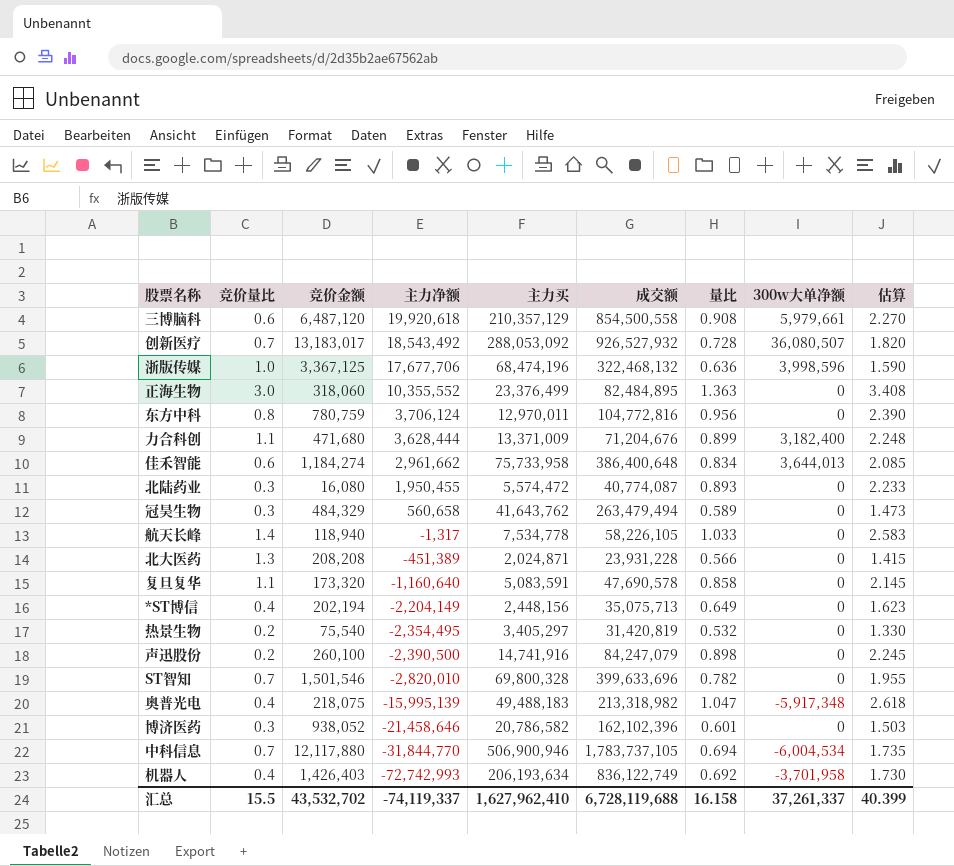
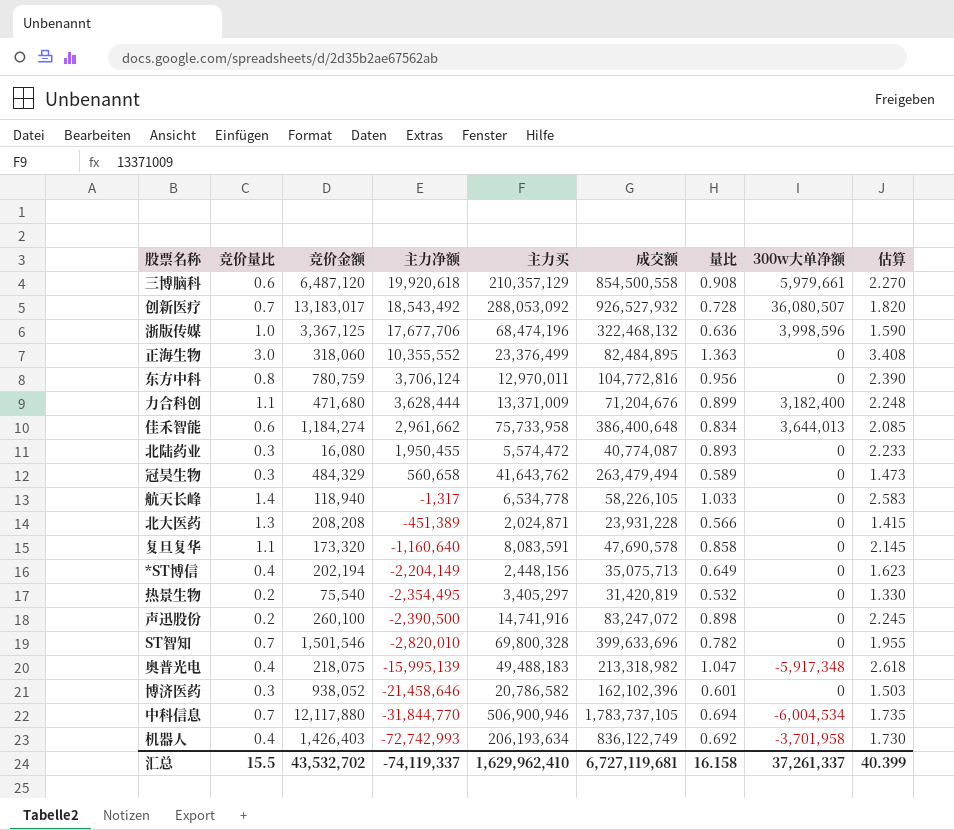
航天长峰 | 主力买: 7,534,778 -> 6,534,778
复旦复华 | 主力买: 5,083,591 -> 8,083,591
声迅股份 | 成交额: 84,247,079 -> 83,247,072
汇总 | 主力买: 1,627,962,410 -> 1,629,962,410
汇总 | 成交额: 6,728,119,688 -> 6,727,119,681

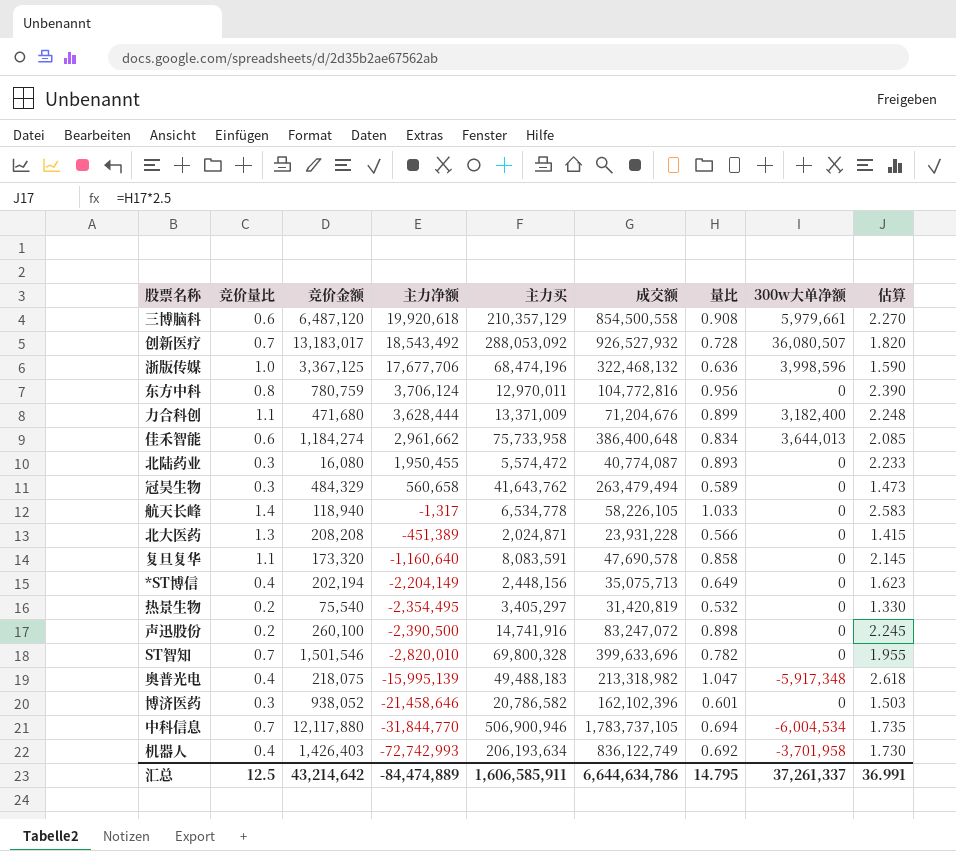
row 正海生物: 3.0 | 318,060 | 10,355,552 | 23,376,499 | 82,484,895 | 1.363 | 0 | 3.408 -> none
汇总 | 竞价量比: 15.5 -> 12.5
汇总 | 竞价金额: 43,532,702 -> 43,214,642
汇总 | 主力净额: -74,119,337 -> -84,474,889
汇总 | 主力买: 1,629,962,410 -> 1,606,585,911
汇总 | 成交额: 6,727,119,681 -> 6,644,634,786
汇总 | 量比: 16.158 -> 14.795
汇总 | 估算: 40.399 -> 36.991

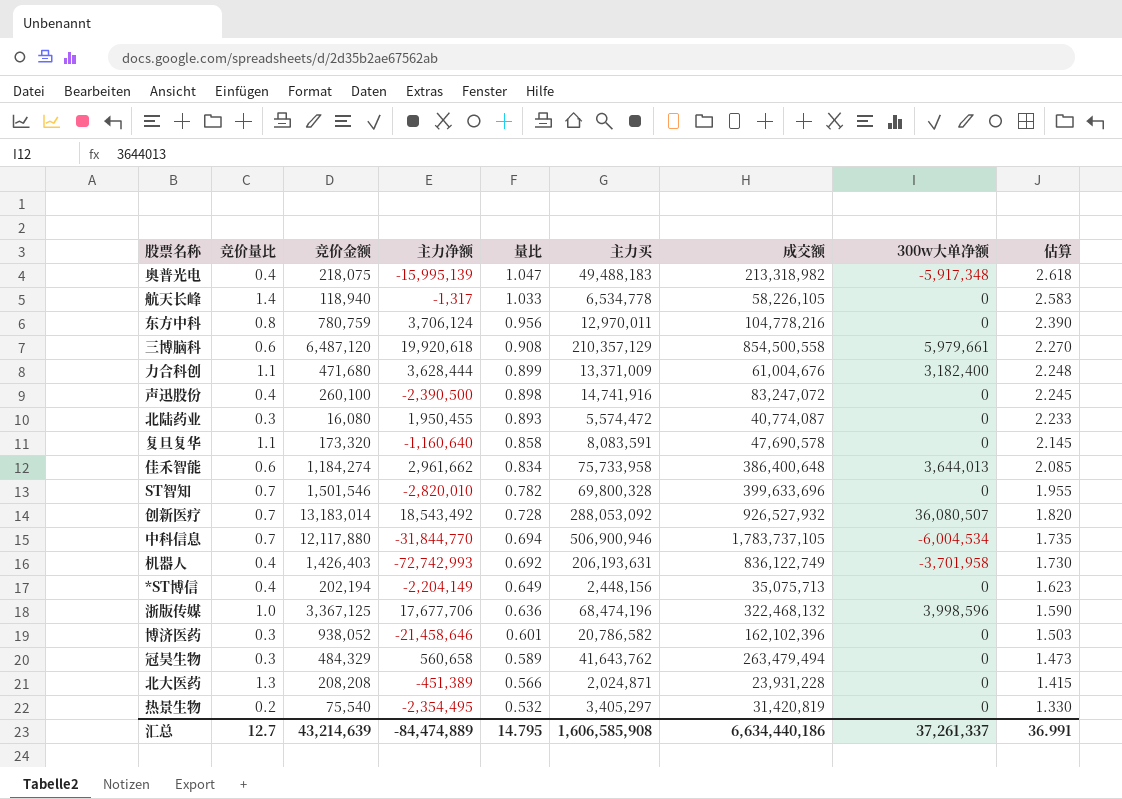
row order: 主力净额 descending -> 量比 descending
column 量比 | position: 7 -> 5
东方中科 | 成交额: 104,772,816 -> 104,778,216
力合科创 | 成交额: 71,204,676 -> 61,004,676
声迅股份 | 竞价量比: 0.2 -> 0.4
创新医疗 | 竞价金额: 13,183,017 -> 13,183,014
机器人 | 主力买: 206,193,634 -> 206,193,631
汇总 | 竞价量比: 12.5 -> 12.7
汇总 | 竞价金额: 43,214,642 -> 43,214,639
汇总 | 主力买: 1,606,585,911 -> 1,606,585,908
汇总 | 成交额: 6,644,634,786 -> 6,634,440,186

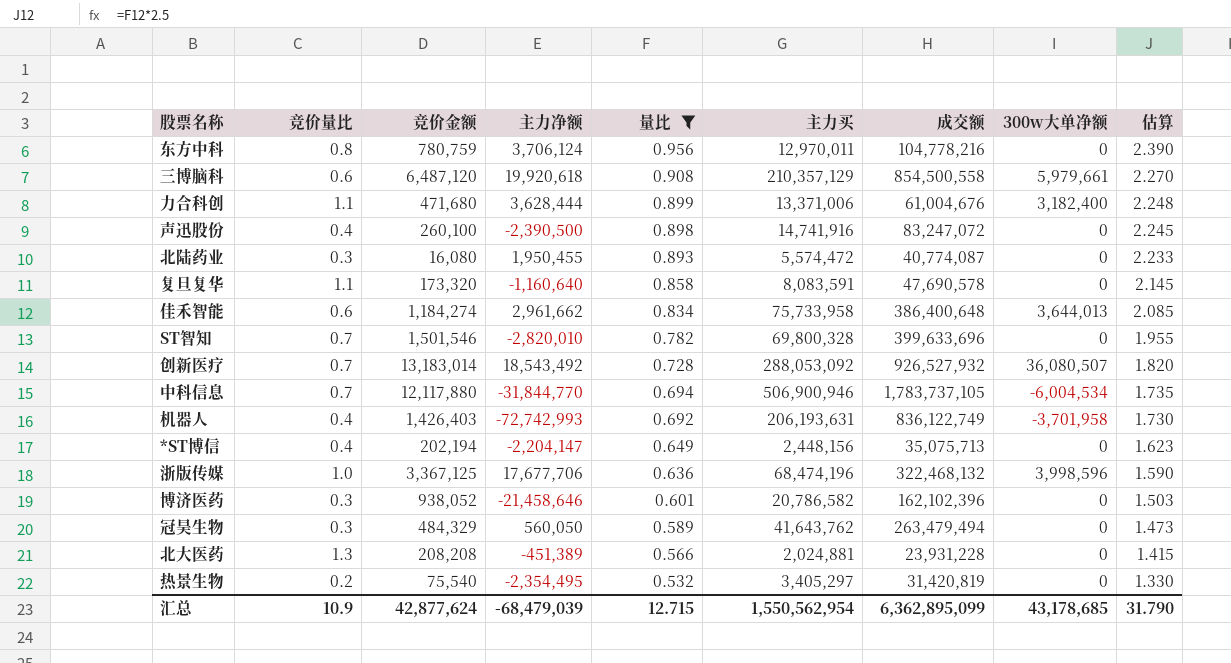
filter: none -> 量比 <= 0.956
力合科创 | 主力买: 13,371,009 -> 13,371,006
*ST博信 | 主力净额: -2,204,149 -> -2,204,147
冠昊生物 | 主力净额: 560,658 -> 560,050
北大医药 | 主力买: 2,024,871 -> 2,024,881
汇总 | 竞价量比: 12.7 -> 10.9
汇总 | 竞价金额: 43,214,639 -> 42,877,624
汇总 | 主力净额: -84,474,889 -> -68,479,039
汇总 | 量比: 14.795 -> 12.715
汇总 | 主力买: 1,606,585,908 -> 1,550,562,954
汇总 | 成交额: 6,634,440,186 -> 6,362,895,099
汇总 | 300w大单净额: 37,261,337 -> 43,178,685
汇总 | 估算: 36.991 -> 31.790

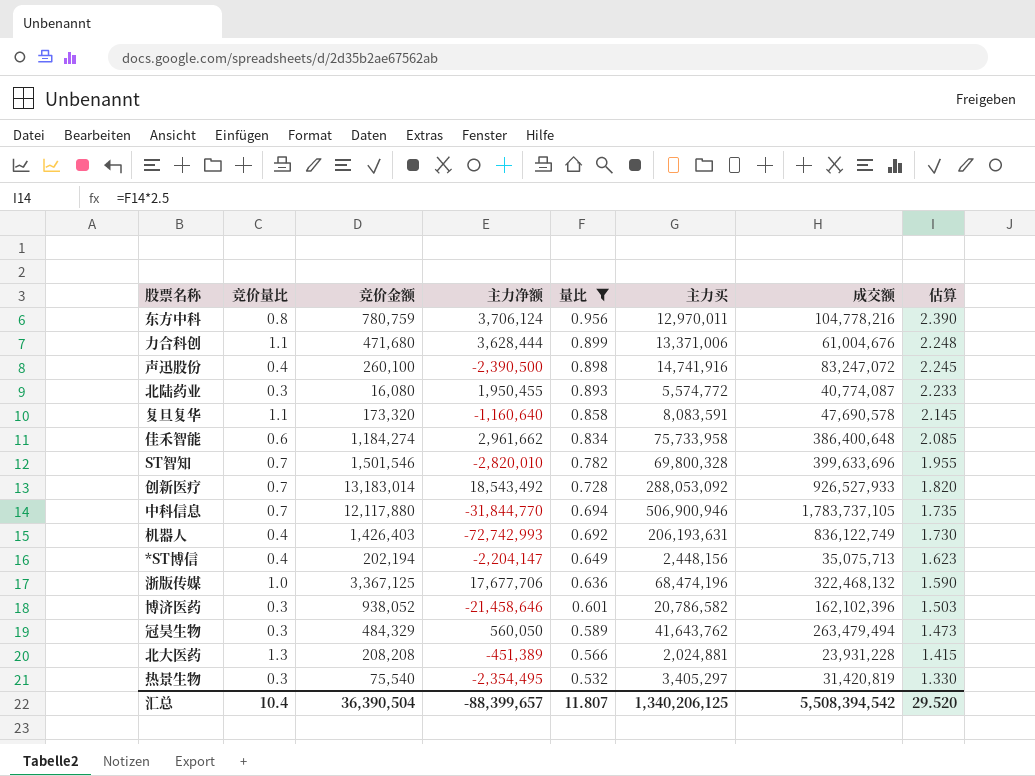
column 300w大单净额 | position: 8 -> none
row 三博脑科: 0.6 | 6,487,120 | 19,920,618 | 0.908 | 210,357,129 | 854,500,558 | 5,979,661 | 2.270 -> none
北陆药业 | 主力买: 5,574,472 -> 5,574,772
创新医疗 | 成交额: 926,527,932 -> 926,527,933
热景生物 | 竞价量比: 0.2 -> 0.3
汇总 | 竞价量比: 10.9 -> 10.4
汇总 | 竞价金额: 42,877,624 -> 36,390,504
汇总 | 主力净额: -68,479,039 -> -88,399,657
汇总 | 量比: 12.715 -> 11.807
汇总 | 主力买: 1,550,562,954 -> 1,340,206,125
汇总 | 成交额: 6,362,895,099 -> 5,508,394,542
汇总 | 估算: 31.790 -> 29.520

